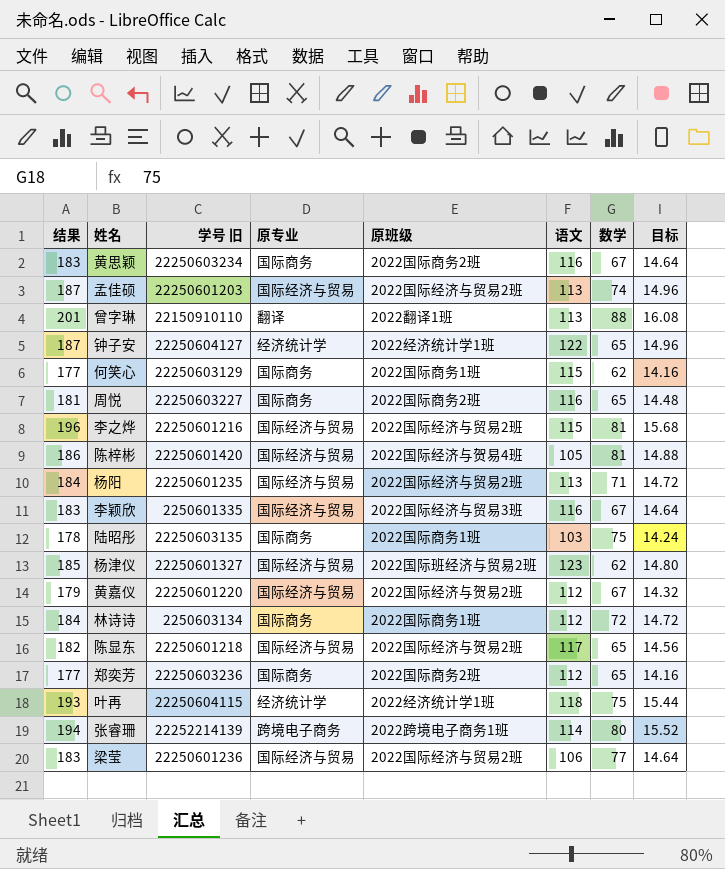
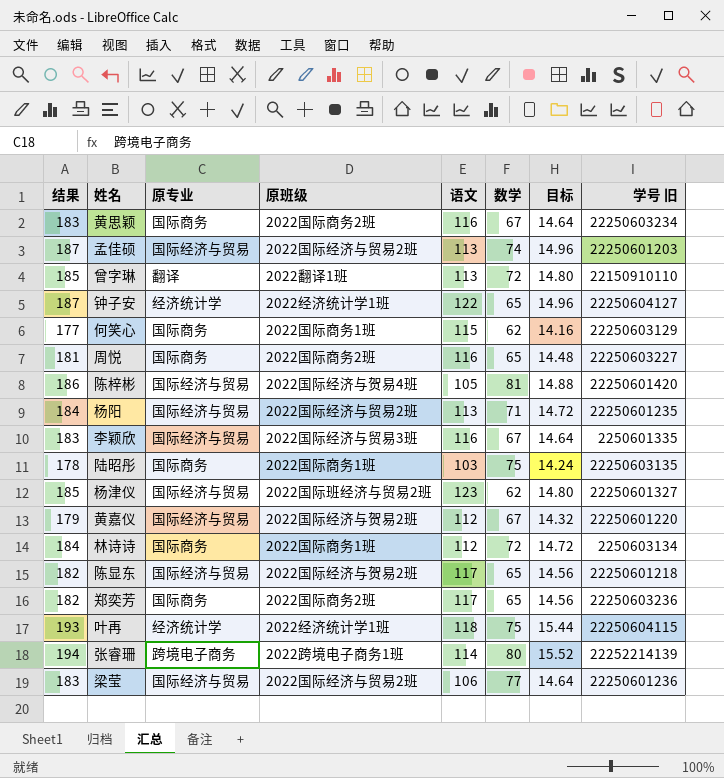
column 学号 旧 | position: 3 -> 8
row 李之烨: 196 | 22250601216 | 国际经济与贸易 | 2022国际经济与贸易2班 | 115 | 81 | 15.68 -> none
曾字琳 | 结果: 201 -> 185
曾字琳 | 数学: 88 -> 72
曾字琳 | 目标: 16.08 -> 14.80
郑奕芳 | 结果: 177 -> 182
郑奕芳 | 语文: 112 -> 117
郑奕芳 | 目标: 14.16 -> 14.56

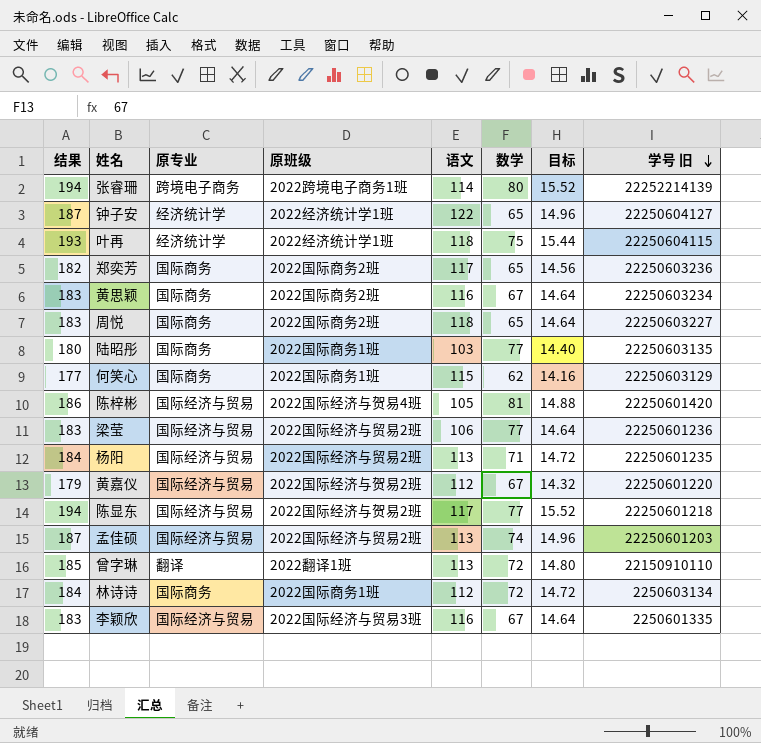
row order: none -> 学号 旧 descending
row 杨津仪: 185 | 国际经济与贸易 | 2022国际班经济与贸易2班 | 123 | 62 | 14.80 | 22250601327 -> none
周悦 | 结果: 181 -> 183
周悦 | 语文: 116 -> 118
周悦 | 目标: 14.48 -> 14.64
陆昭彤 | 结果: 178 -> 180
陆昭彤 | 数学: 75 -> 77
陆昭彤 | 目标: 14.24 -> 14.40
陈显东 | 结果: 182 -> 194
陈显东 | 数学: 65 -> 77
陈显东 | 目标: 14.56 -> 15.52

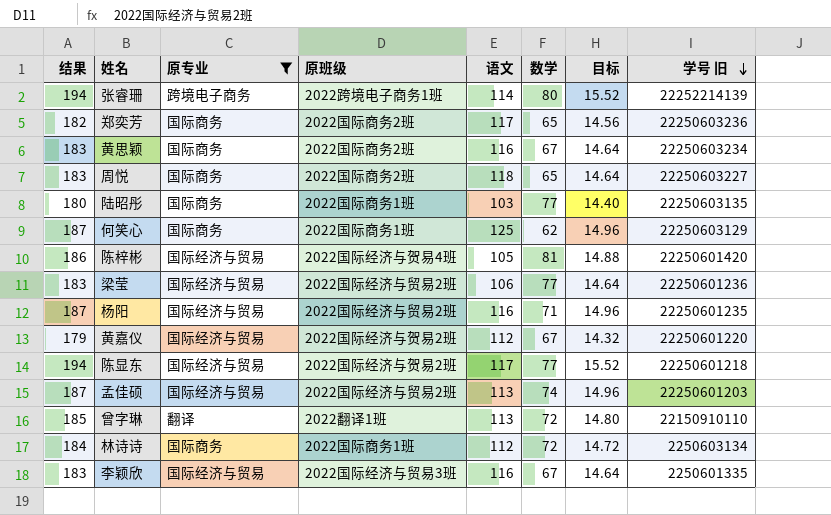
filter: none -> 原专业 != 经济统计学
何笑心 | 结果: 177 -> 187
何笑心 | 语文: 115 -> 125
何笑心 | 目标: 14.16 -> 14.96
杨阳 | 结果: 184 -> 187
杨阳 | 语文: 113 -> 116
杨阳 | 目标: 14.72 -> 14.96

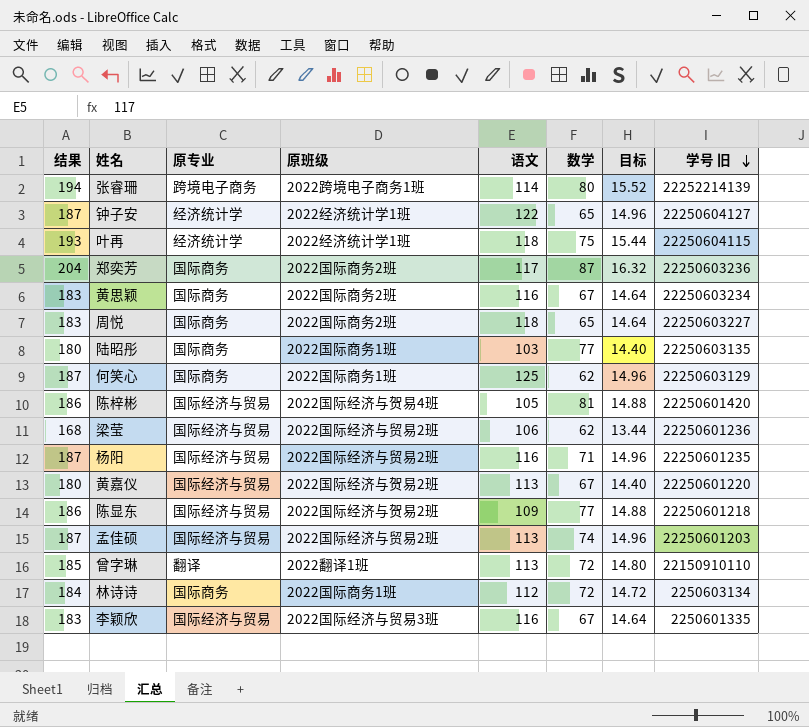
filter: 原专业 != 经济统计学 -> none
郑奕芳 | 结果: 182 -> 204
郑奕芳 | 数学: 65 -> 87
郑奕芳 | 目标: 14.56 -> 16.32
梁莹 | 结果: 183 -> 168
梁莹 | 数学: 77 -> 62
梁莹 | 目标: 14.64 -> 13.44
黄嘉仪 | 结果: 179 -> 180
黄嘉仪 | 语文: 112 -> 113
黄嘉仪 | 目标: 14.32 -> 14.40
陈显东 | 结果: 194 -> 186
陈显东 | 语文: 117 -> 109
陈显东 | 目标: 15.52 -> 14.88

